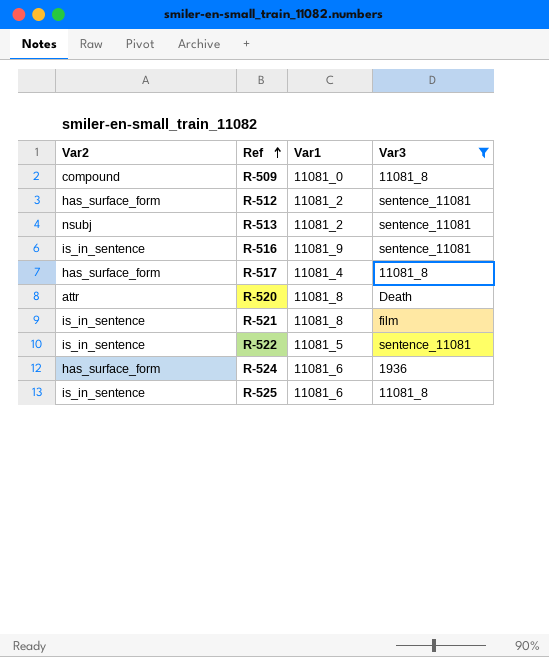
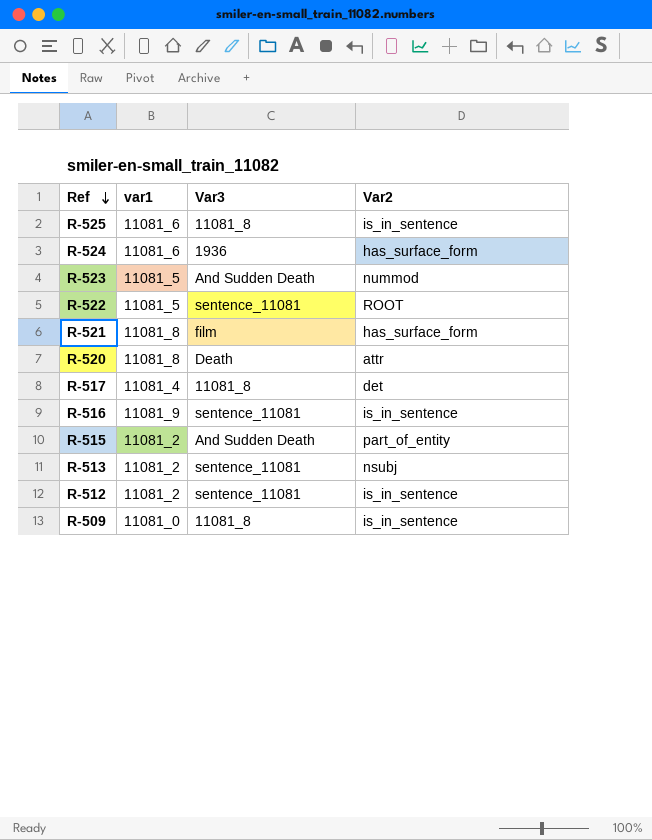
filter: Var3 != And Sudden Death -> none
row order: Ref ascending -> Ref descending
column name: Var1 -> var1
column Var2 | position: 1 -> 4
R-522 | Var2: is_in_sentence -> ROOT
R-521 | Var2: is_in_sentence -> has_surface_form
R-517 | Var2: has_surface_form -> det
R-512 | Var2: has_surface_form -> is_in_sentence
R-509 | Var2: compound -> is_in_sentence

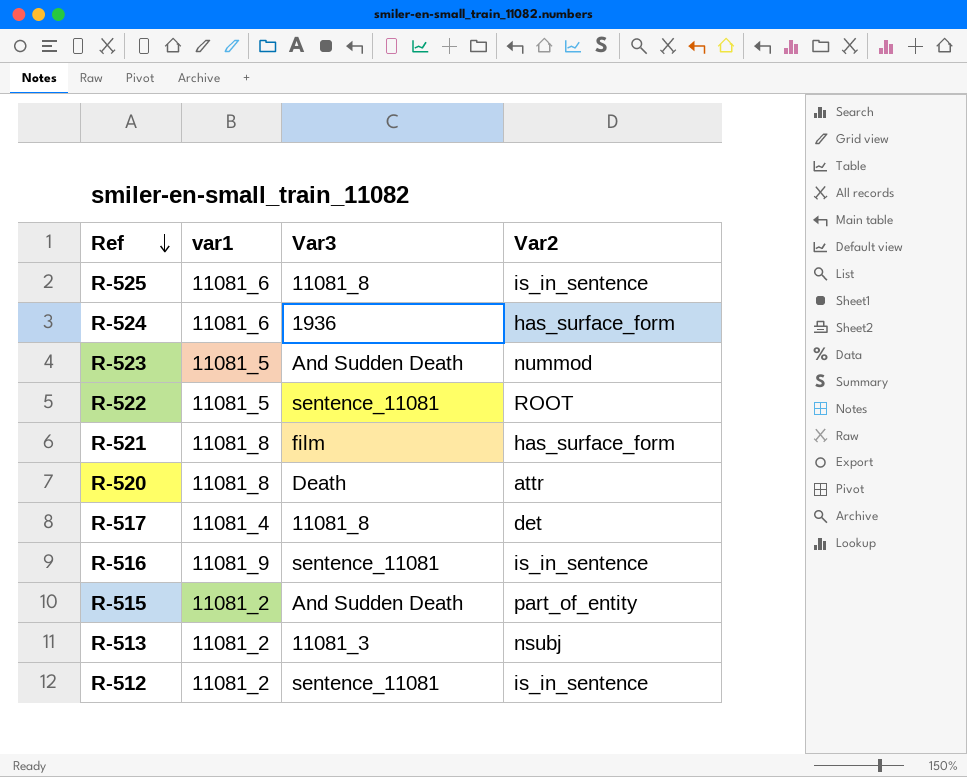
row R-509: 11081_0 | 11081_8 | is_in_sentence -> none
R-513 | Var3: sentence_11081 -> 11081_3

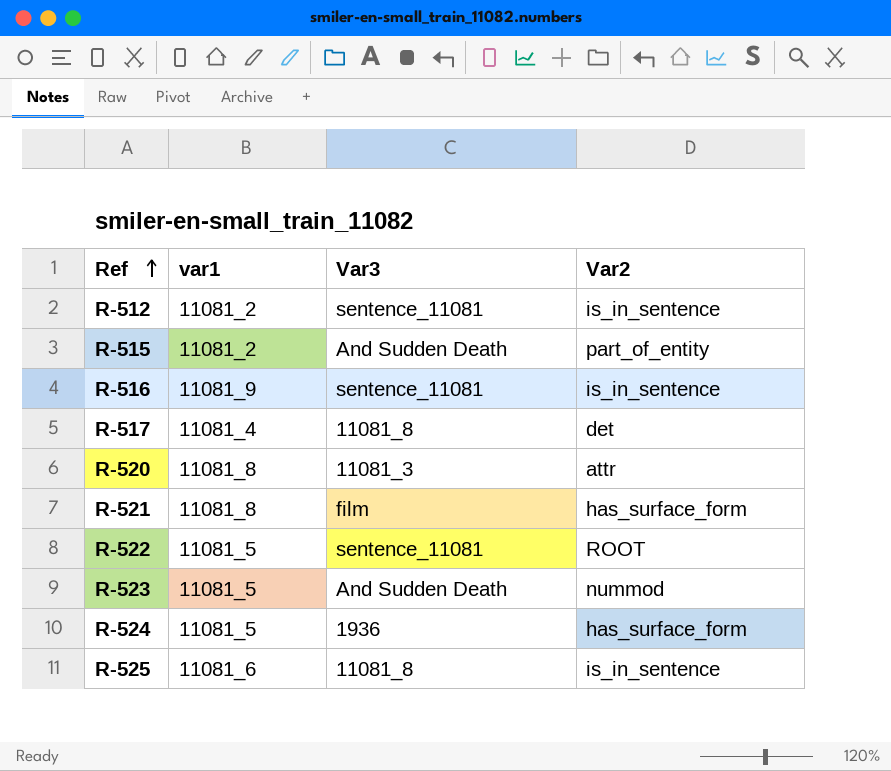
row order: Ref descending -> Ref ascending
row R-513: 11081_2 | 11081_3 | nsubj -> none
R-520 | Var3: Death -> 11081_3
R-524 | var1: 11081_6 -> 11081_5

